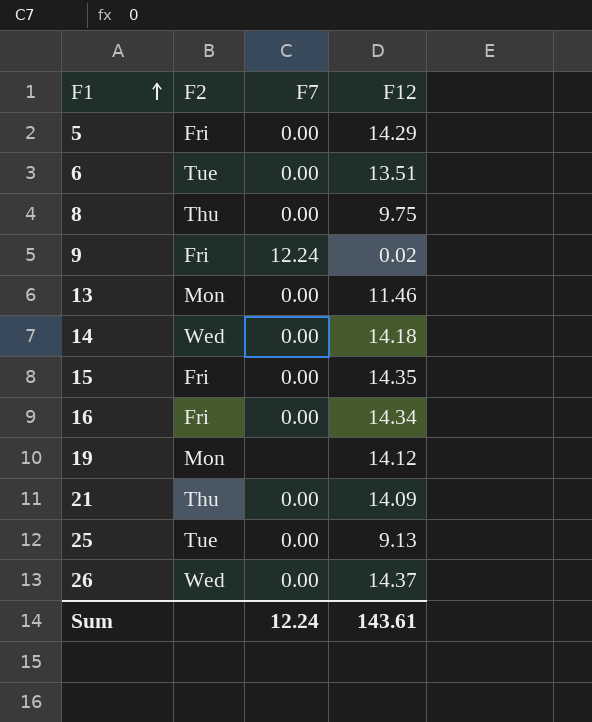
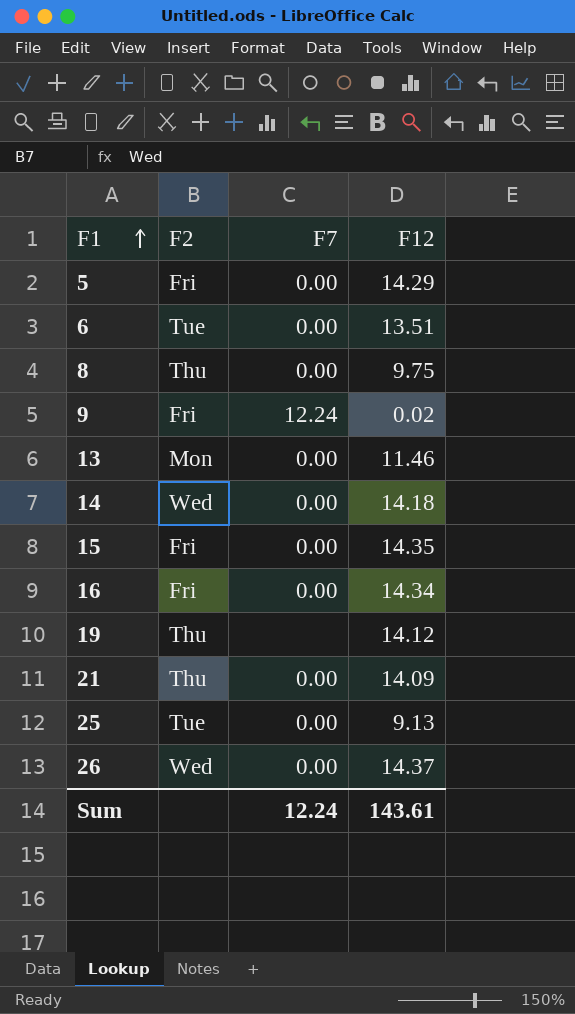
19 | F2: Mon -> Thu

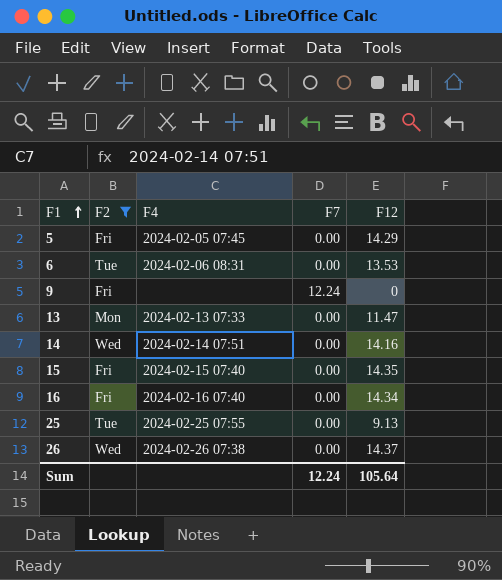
filter: none -> F2 != Thu
column F4 | position: none -> 3
6 | F12: 13.51 -> 13.53
9 | F12: 0.02 -> 0
13 | F12: 11.46 -> 11.47
14 | F12: 14.18 -> 14.16
Sum | F12: 143.61 -> 105.64

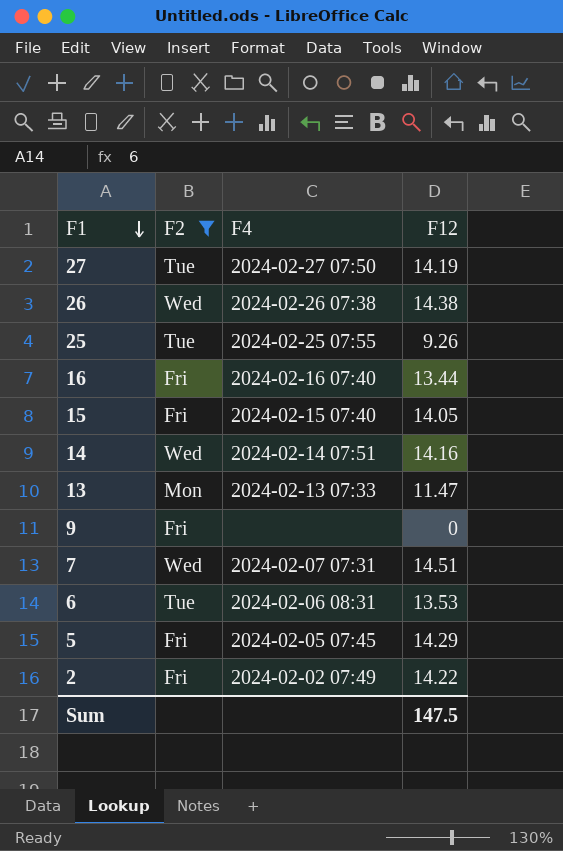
row order: F1 ascending -> F1 descending
column F7 | position: 4 -> none
row 27: none -> Tue | 2024-02-27 07:50 | 14.19
26 | F12: 14.37 -> 14.38
25 | F12: 9.13 -> 9.26
16 | F12: 14.34 -> 13.44
15 | F12: 14.35 -> 14.05
row 7: none -> Wed | 2024-02-07 07:31 | 14.51
row 2: none -> Fri | 2024-02-02 07:49 | 14.22
Sum | F12: 105.64 -> 147.5

